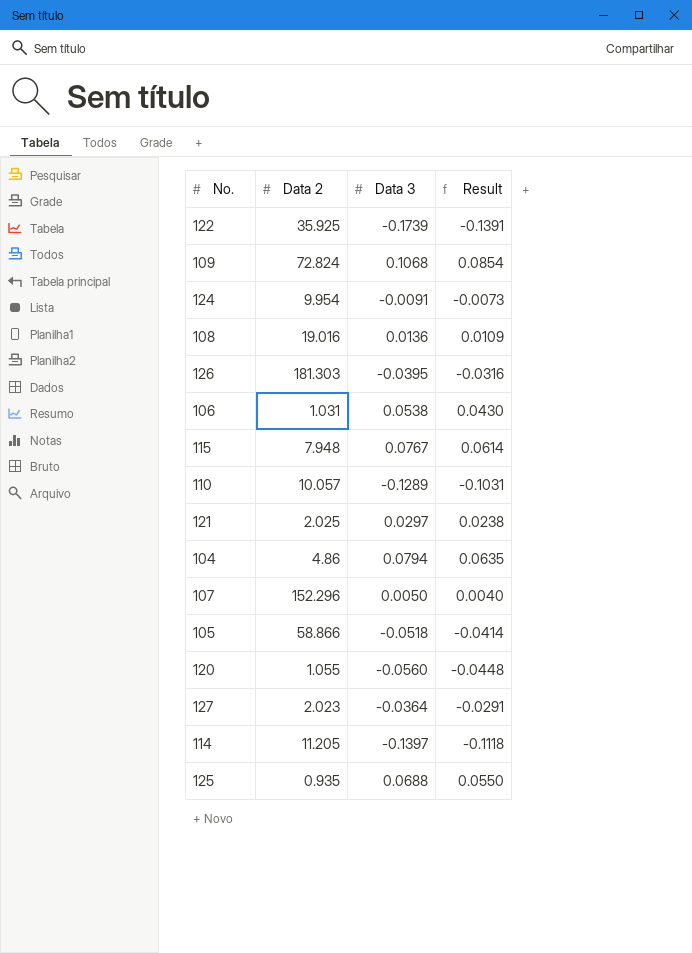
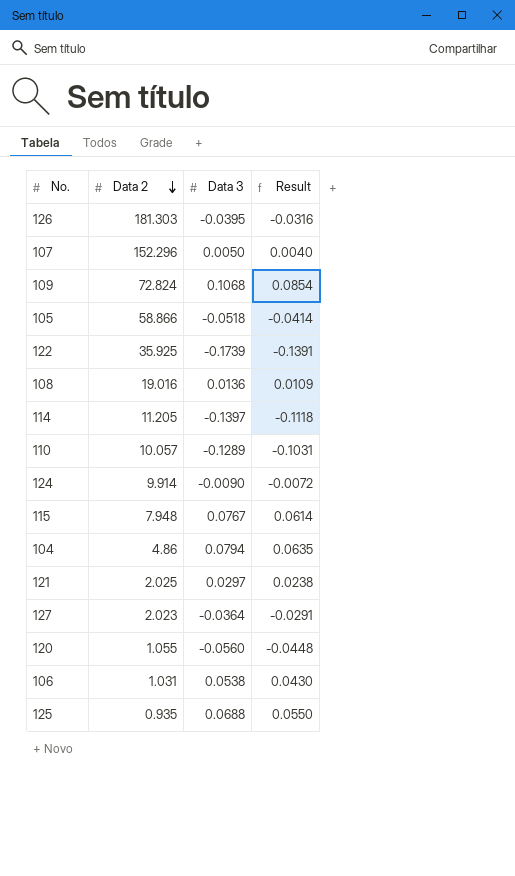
row order: none -> Data 2 descending
124 | Data 2: 9.954 -> 9.914
124 | Data 3: -0.0091 -> -0.0090
124 | Result: -0.0073 -> -0.0072

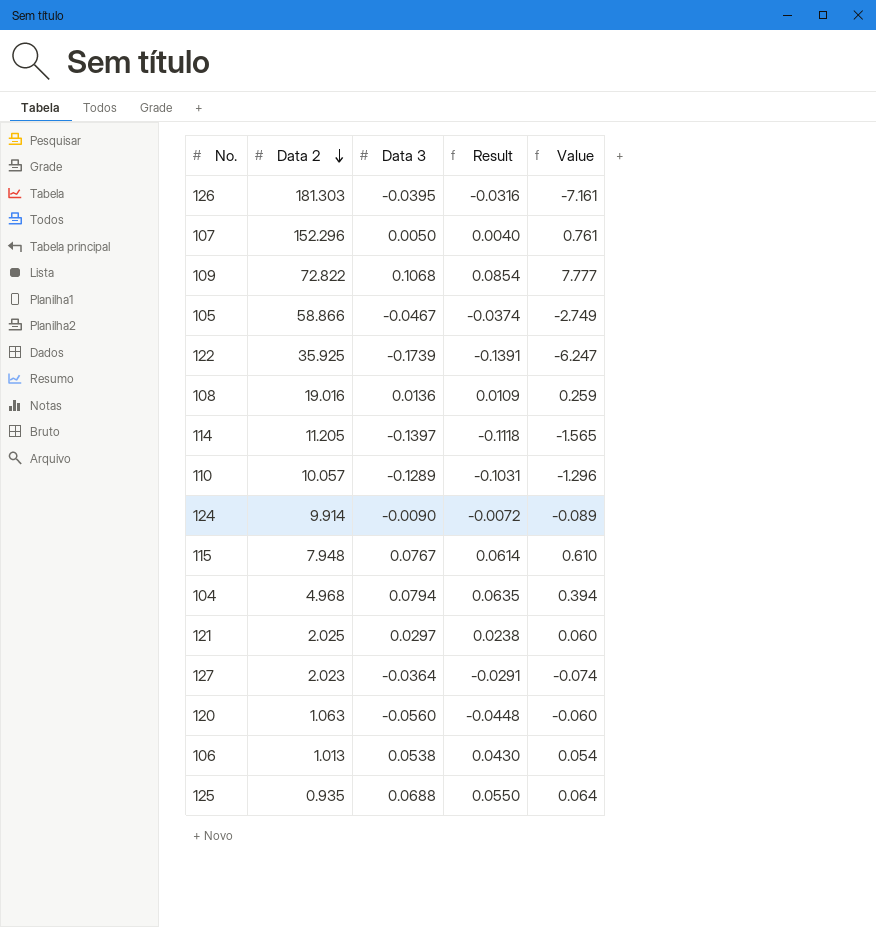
column Value | formula: none -> [Data 2] * [Data 3]
109 | Data 2: 72.824 -> 72.822
105 | Data 3: -0.0518 -> -0.0467
105 | Result: -0.0414 -> -0.0374
104 | Data 2: 4.86 -> 4.968
120 | Data 2: 1.055 -> 1.063
106 | Data 2: 1.031 -> 1.013

